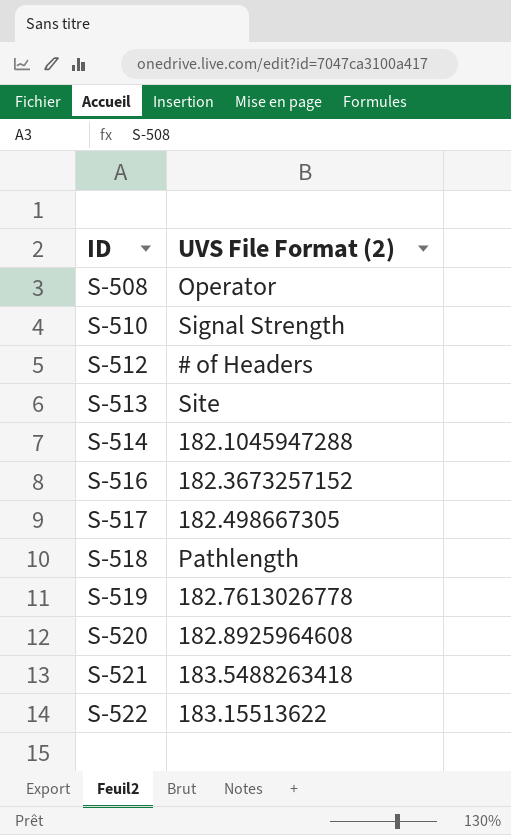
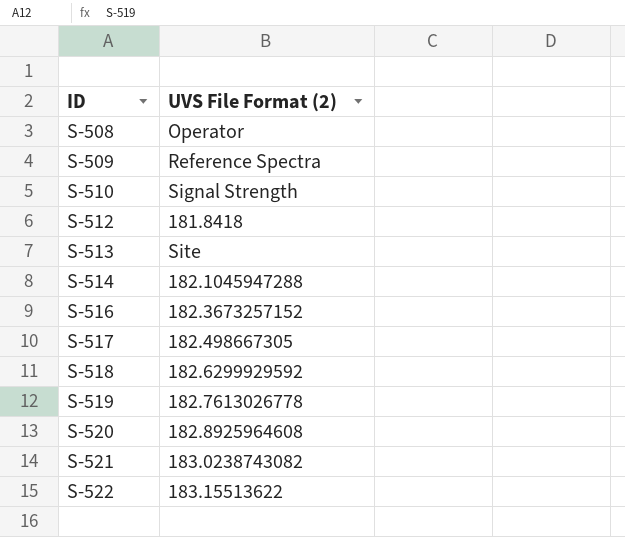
row S-509: none -> Reference Spectra
S-512 | UVS File Format (2): # of Headers -> 181.8418
S-518 | UVS File Format (2): Pathlength -> 182.6299929592
S-521 | UVS File Format (2): 183.5488263418 -> 183.0238743082

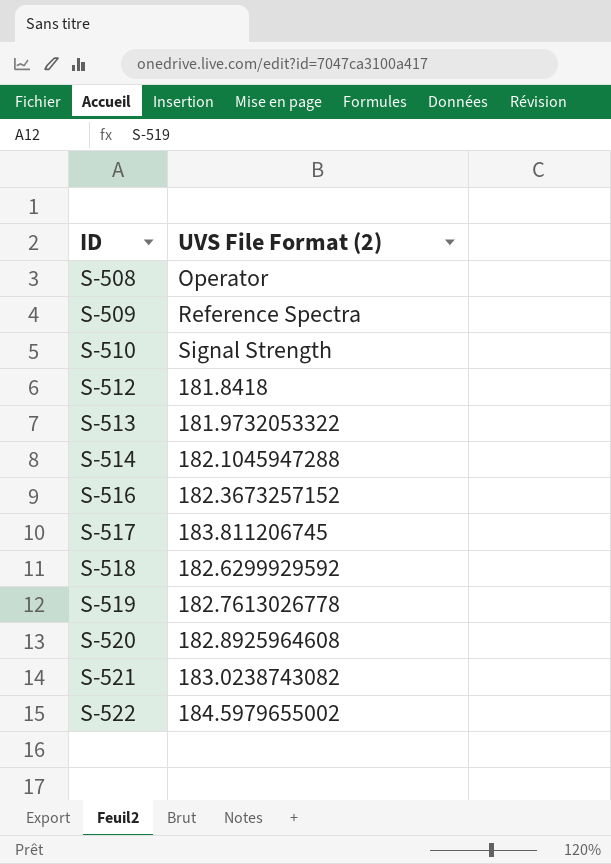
S-513 | UVS File Format (2): Site -> 181.9732053322
S-517 | UVS File Format (2): 182.498667305 -> 183.811206745
S-522 | UVS File Format (2): 183.15513622 -> 184.5979655002

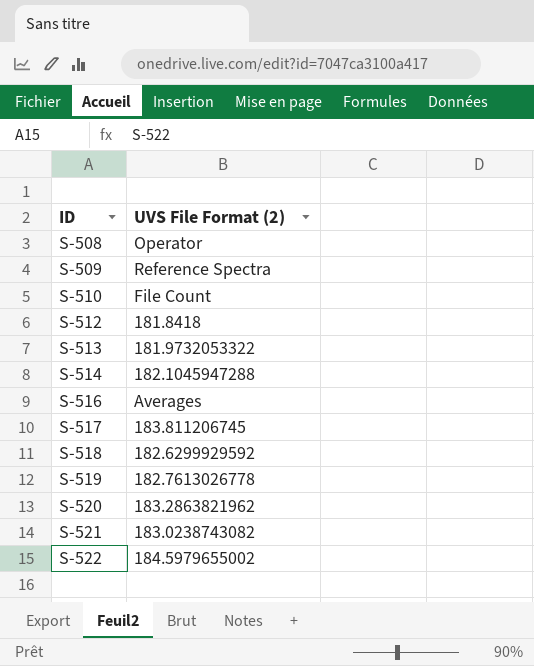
S-510 | UVS File Format (2): Signal Strength -> File Count
S-516 | UVS File Format (2): 182.3673257152 -> Averages
S-520 | UVS File Format (2): 182.8925964608 -> 183.2863821962

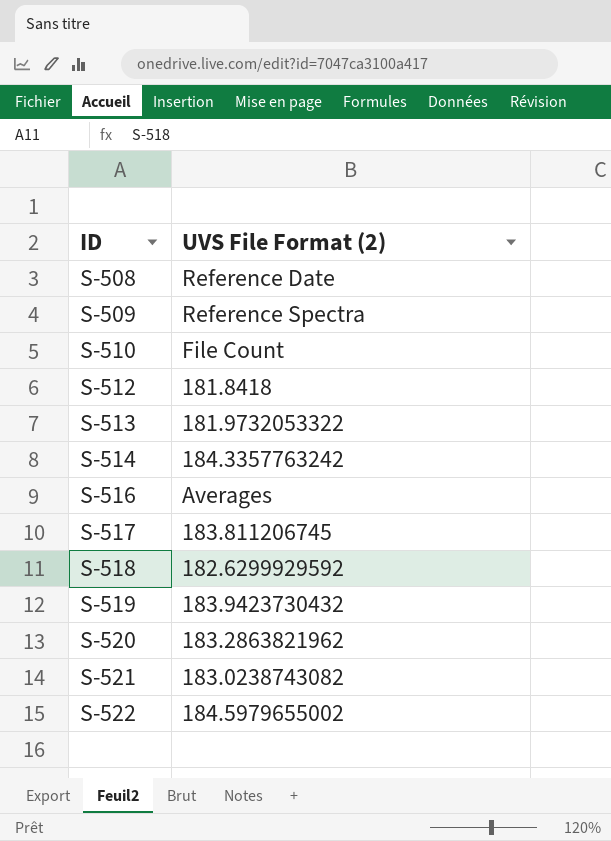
S-508 | UVS File Format (2): Operator -> Reference Date
S-514 | UVS File Format (2): 182.1045947288 -> 184.3357763242
S-519 | UVS File Format (2): 182.7613026778 -> 183.9423730432

